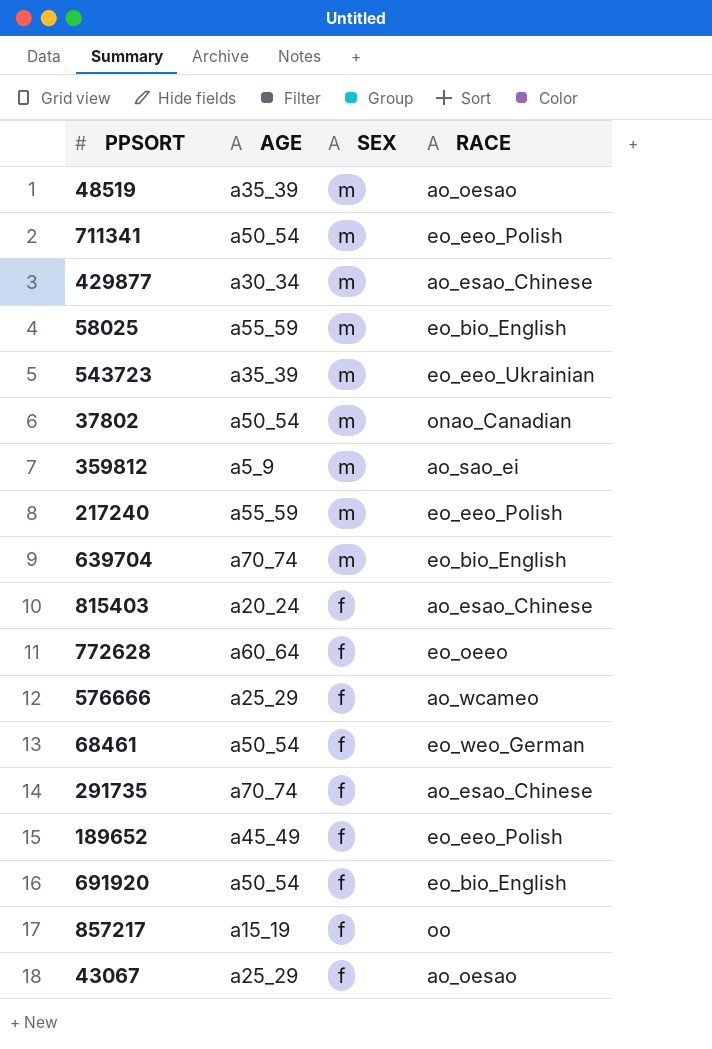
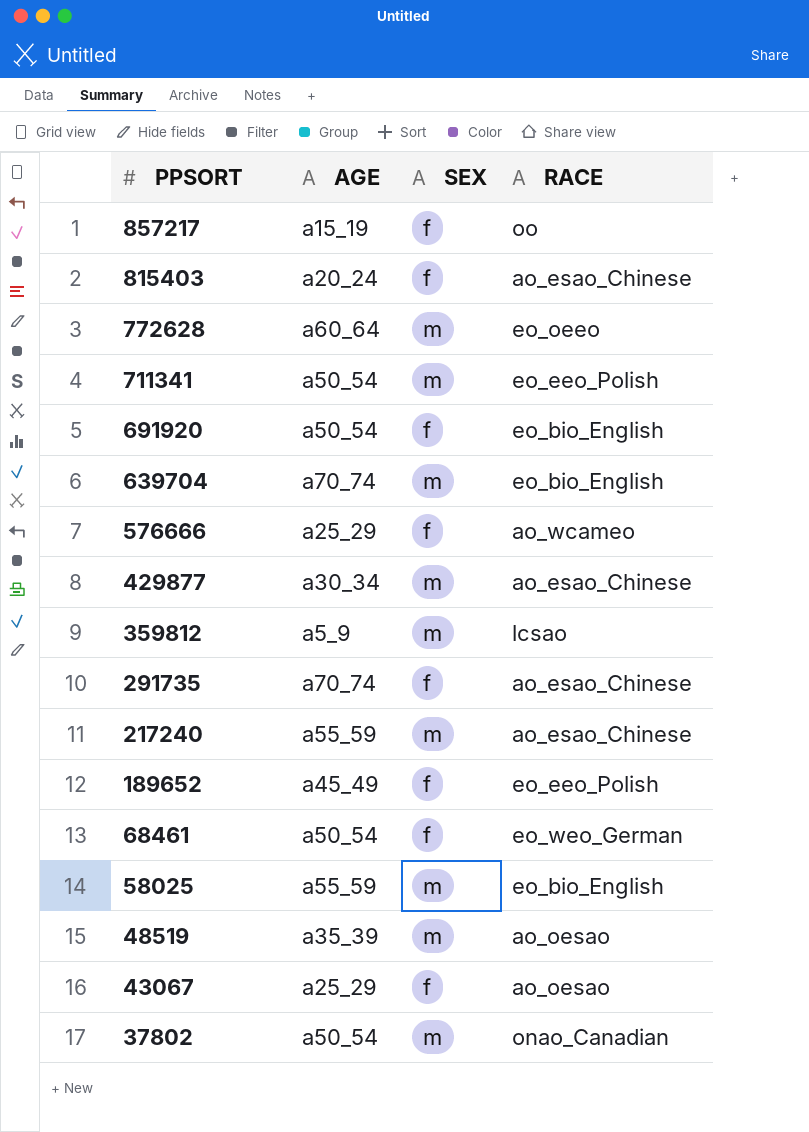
row order: SEX descending -> PPSORT descending
row 543723: a35_39 | m | eo_eeo_Ukrainian -> none
772628 | SEX: f -> m
359812 | RACE: ao_sao_ei -> lcsao
217240 | RACE: eo_eeo_Polish -> ao_esao_Chinese

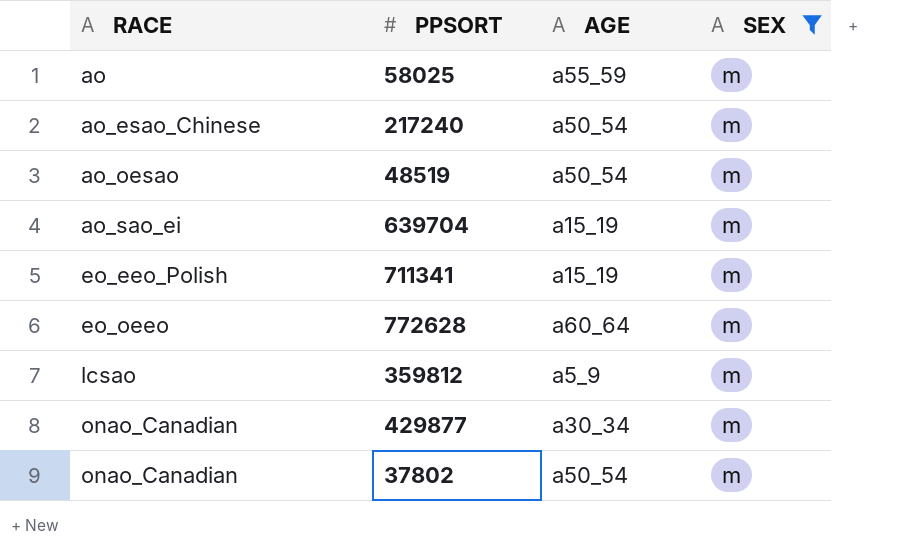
filter: none -> SEX = m
row order: PPSORT descending -> RACE ascending
column RACE | position: 4 -> 1
58025 | RACE: eo_bio_English -> ao
217240 | AGE: a55_59 -> a50_54
48519 | AGE: a35_39 -> a50_54
639704 | RACE: eo_bio_English -> ao_sao_ei
639704 | AGE: a70_74 -> a15_19
711341 | AGE: a50_54 -> a15_19
429877 | RACE: ao_esao_Chinese -> onao_Canadian

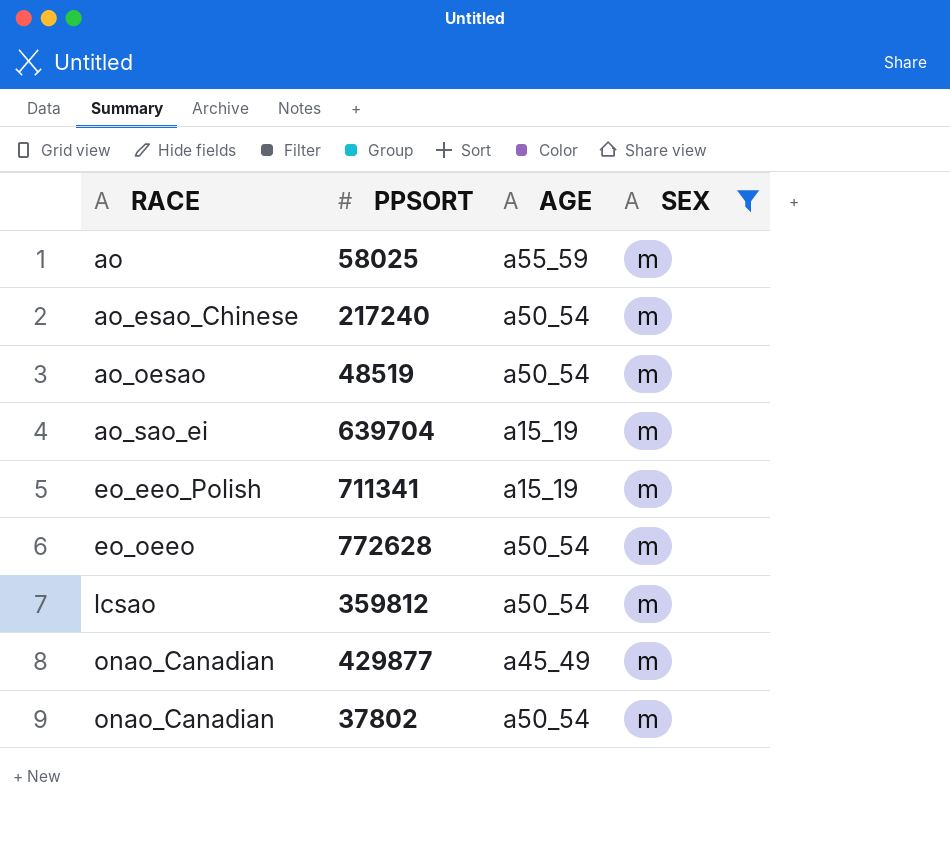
772628 | AGE: a60_64 -> a50_54
359812 | AGE: a5_9 -> a50_54
429877 | AGE: a30_34 -> a45_49

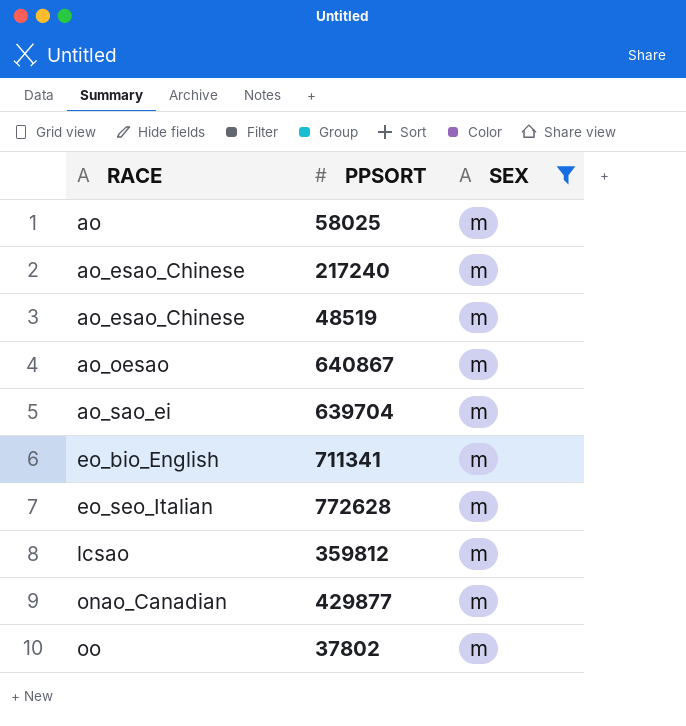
column AGE | position: 3 -> none
48519 | RACE: ao_oesao -> ao_esao_Chinese
row 640867: none -> ao_oesao | m
711341 | RACE: eo_eeo_Polish -> eo_bio_English
772628 | RACE: eo_oeeo -> eo_seo_Italian
37802 | RACE: onao_Canadian -> oo

